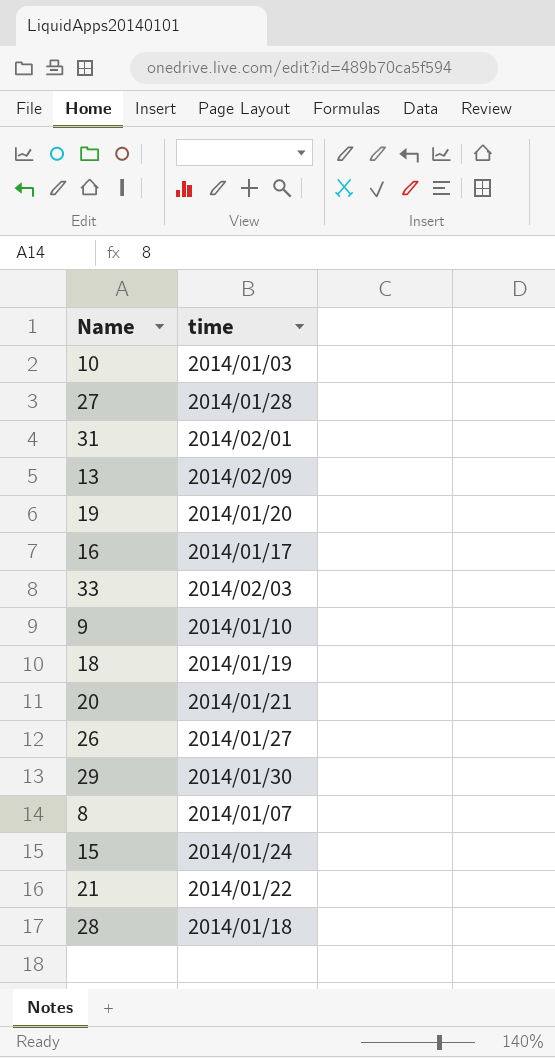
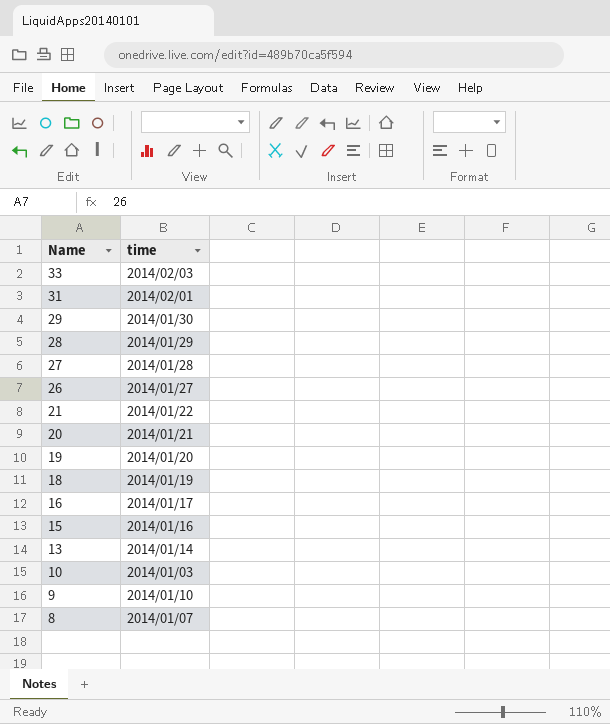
row order: none -> Name descending
28 | time: 2014/01/18 -> 2014/01/29
15 | time: 2014/01/24 -> 2014/01/16
13 | time: 2014/02/09 -> 2014/01/14

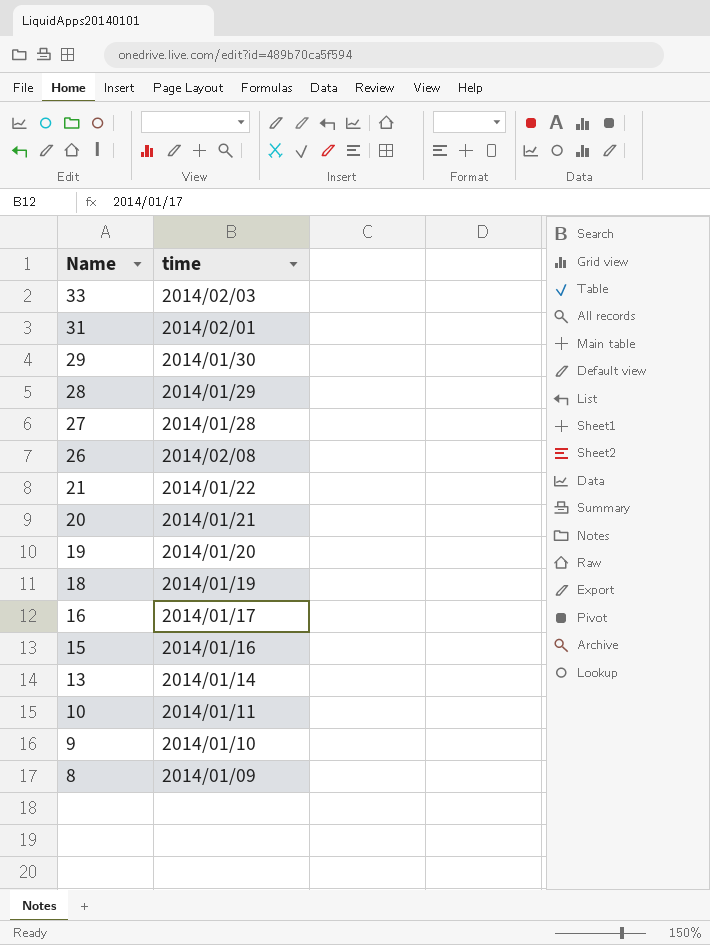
26 | time: 2014/01/27 -> 2014/02/08
10 | time: 2014/01/03 -> 2014/01/11
8 | time: 2014/01/07 -> 2014/01/09

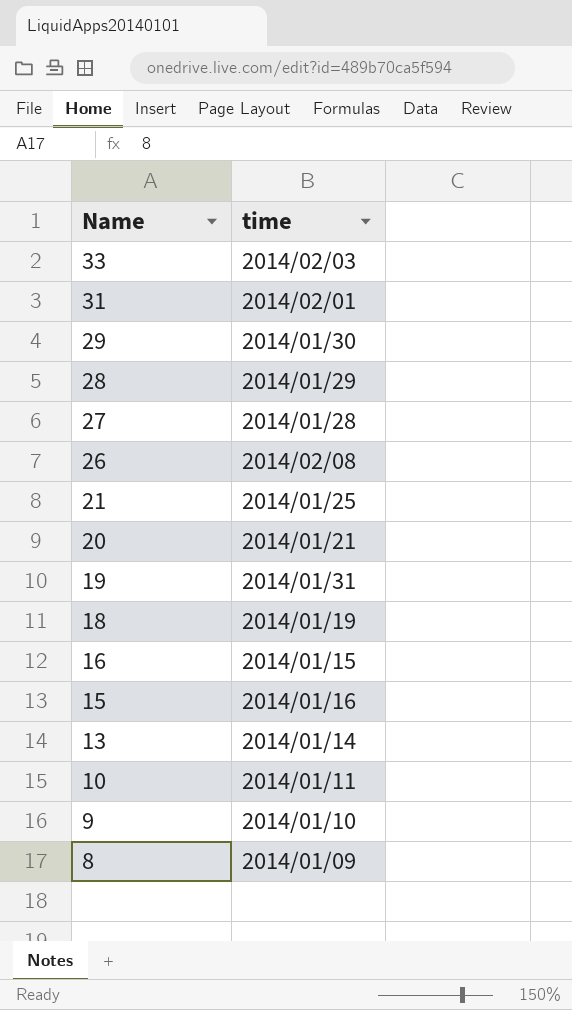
21 | time: 2014/01/22 -> 2014/01/25
19 | time: 2014/01/20 -> 2014/01/31
16 | time: 2014/01/17 -> 2014/01/15

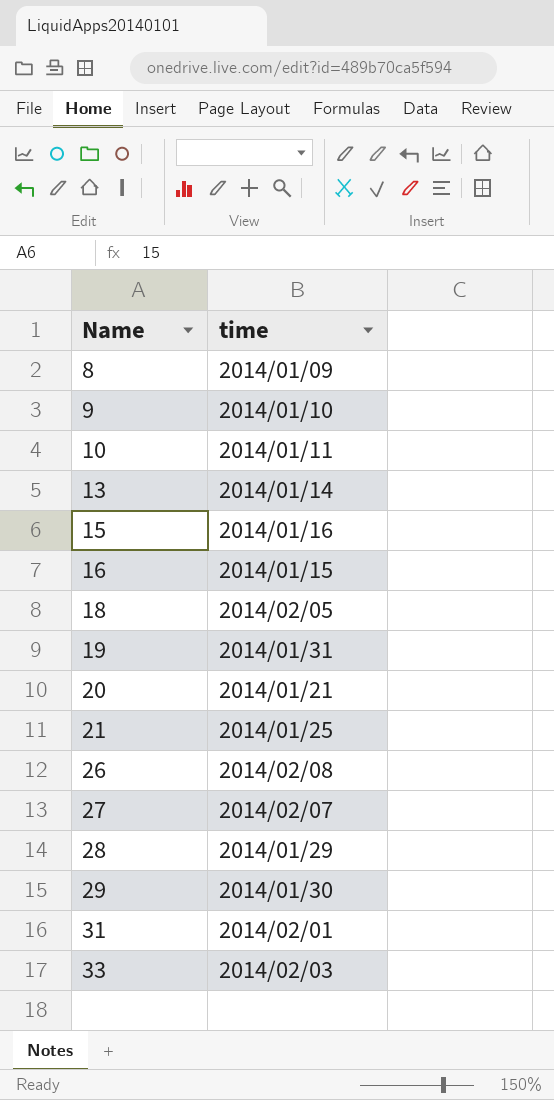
row order: Name descending -> Name ascending
18 | time: 2014/01/19 -> 2014/02/05
27 | time: 2014/01/28 -> 2014/02/07

